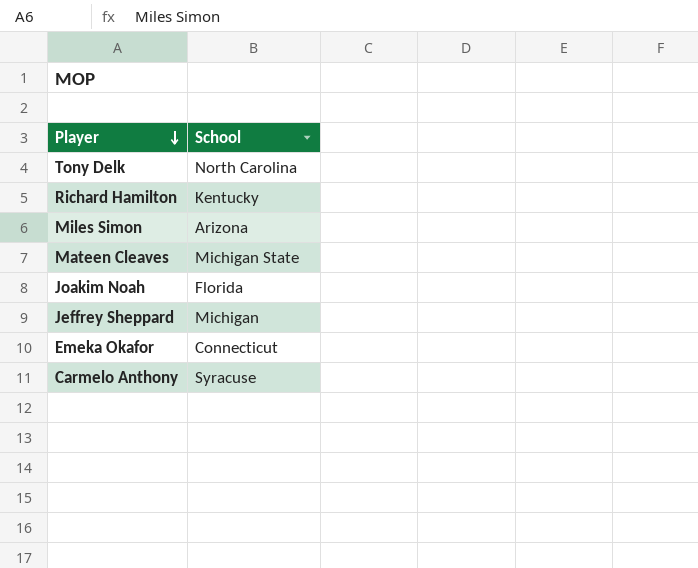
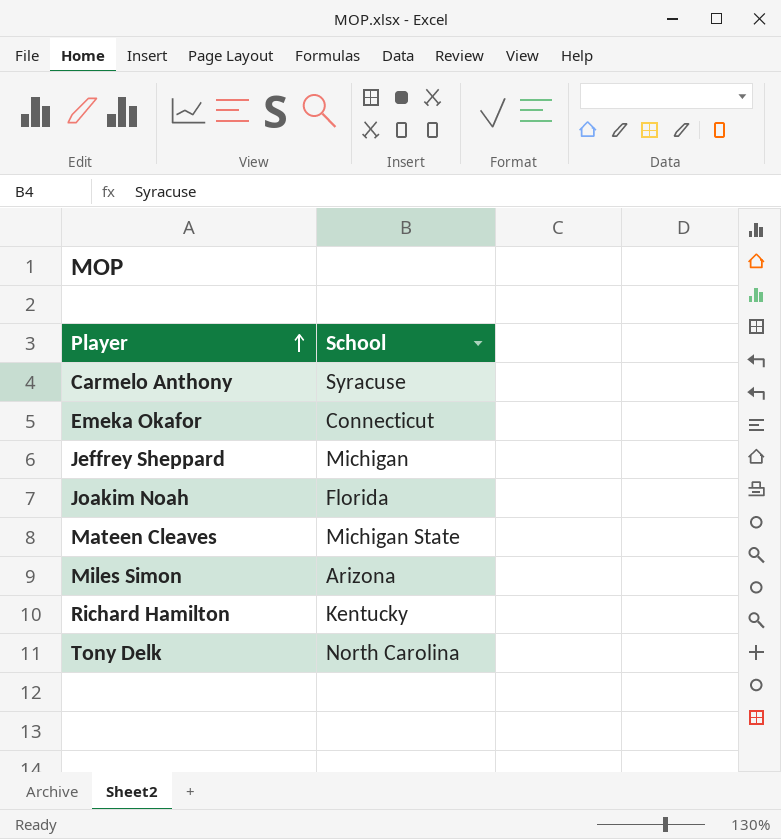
row order: Player descending -> Player ascending

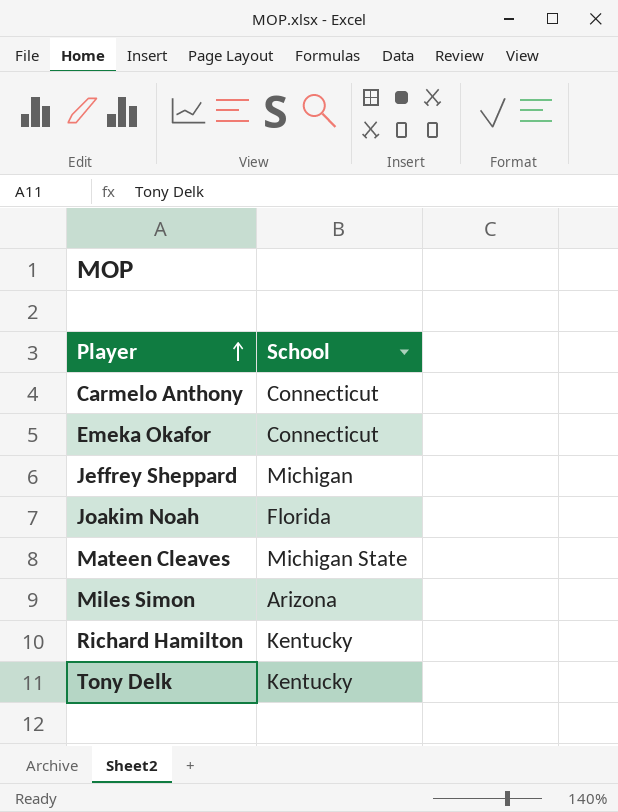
Carmelo Anthony | School: Syracuse -> Connecticut
Tony Delk | School: North Carolina -> Kentucky

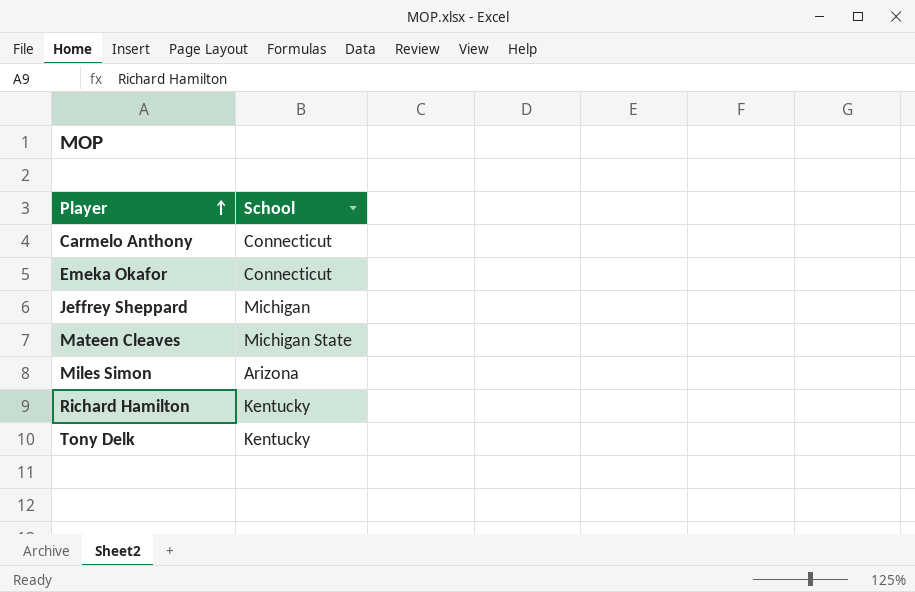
row Joakim Noah: Florida -> none

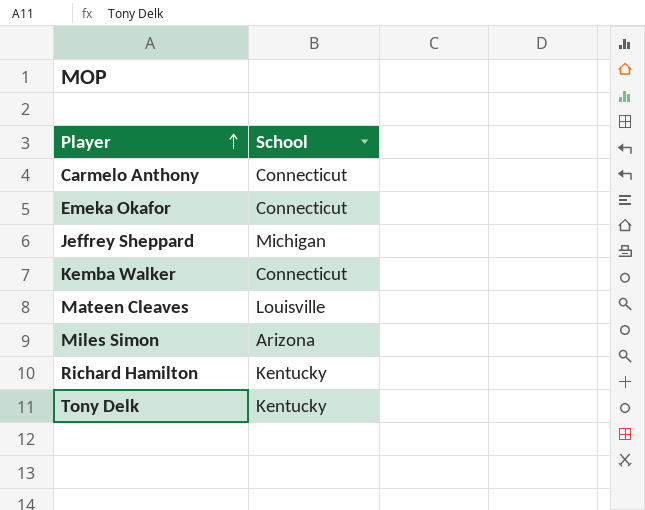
row Kemba Walker: none -> Connecticut
Mateen Cleaves | School: Michigan State -> Louisville

